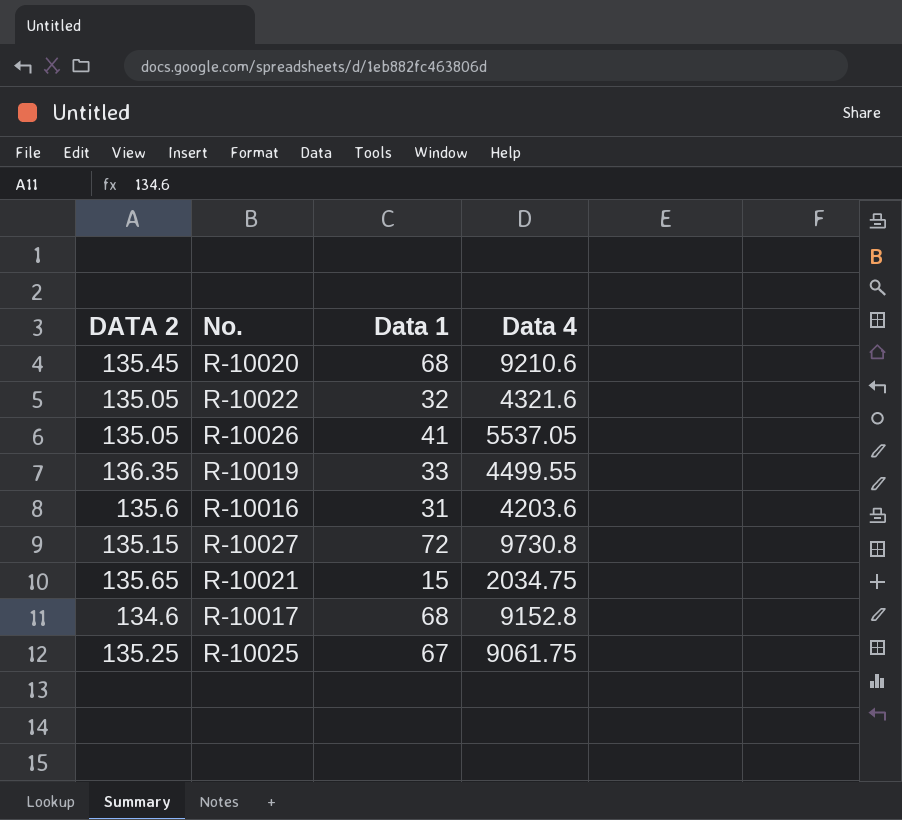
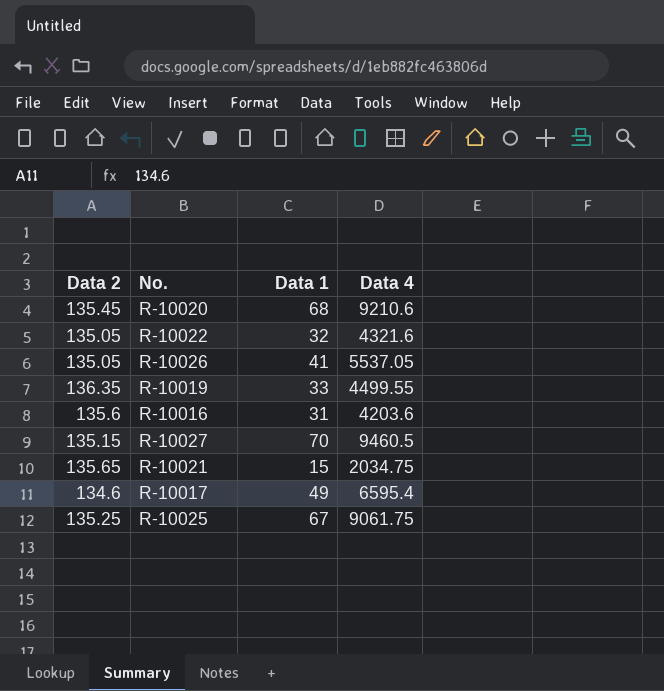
column name: DATA 2 -> Data 2
R-10027 | Data 1: 72 -> 70
R-10027 | Data 4: 9730.8 -> 9460.5
R-10017 | Data 1: 68 -> 49
R-10017 | Data 4: 9152.8 -> 6595.4

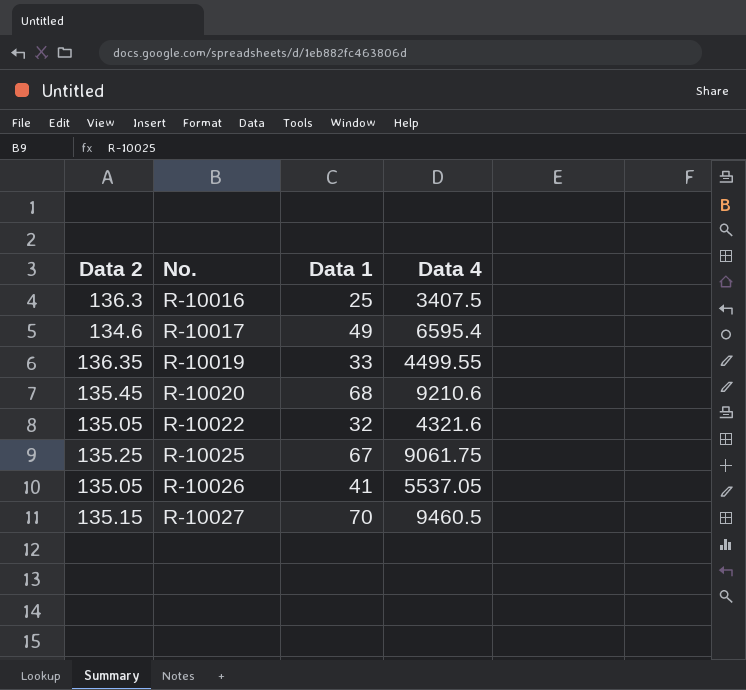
row order: none -> No. ascending
row R-10021: 135.65 | 15 | 2034.75 -> none
R-10016 | Data 2: 135.6 -> 136.3
R-10016 | Data 1: 31 -> 25
R-10016 | Data 4: 4203.6 -> 3407.5

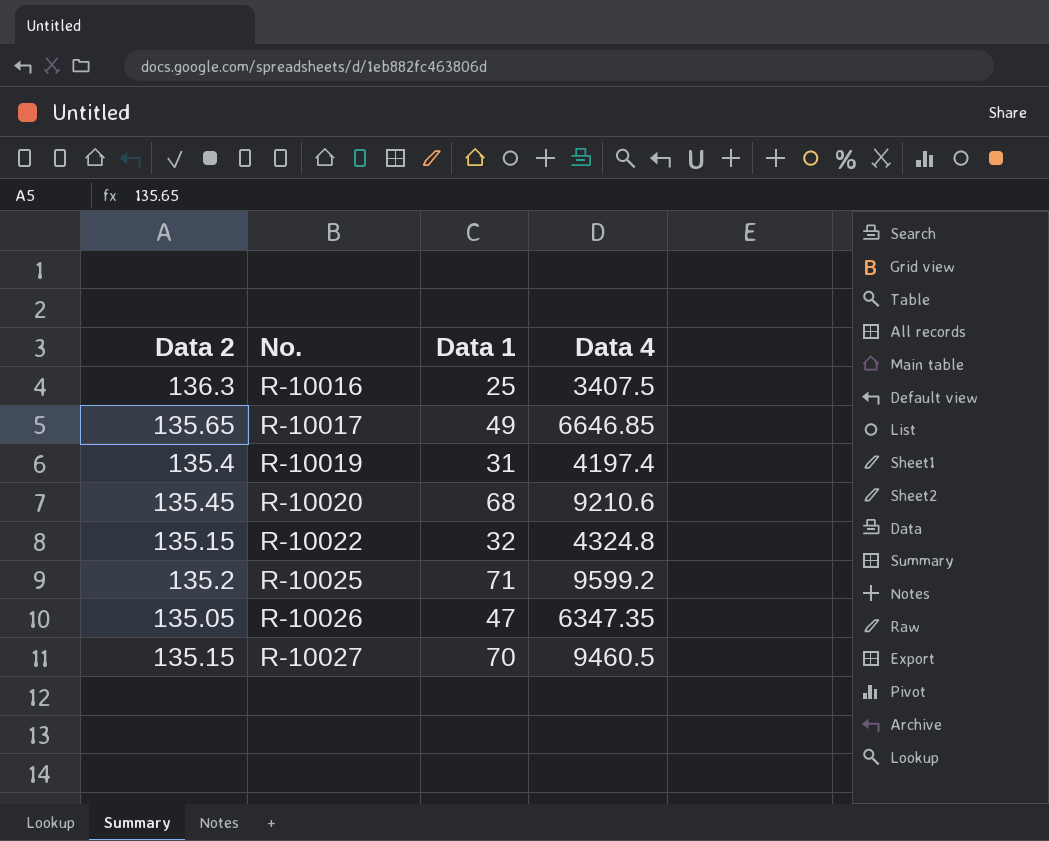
R-10017 | Data 2: 134.6 -> 135.65
R-10017 | Data 4: 6595.4 -> 6646.85
R-10019 | Data 2: 136.35 -> 135.4
R-10019 | Data 1: 33 -> 31
R-10019 | Data 4: 4499.55 -> 4197.4
R-10022 | Data 2: 135.05 -> 135.15
R-10022 | Data 4: 4321.6 -> 4324.8
R-10025 | Data 2: 135.25 -> 135.2
R-10025 | Data 1: 67 -> 71
R-10025 | Data 4: 9061.75 -> 9599.2
R-10026 | Data 1: 41 -> 47
R-10026 | Data 4: 5537.05 -> 6347.35

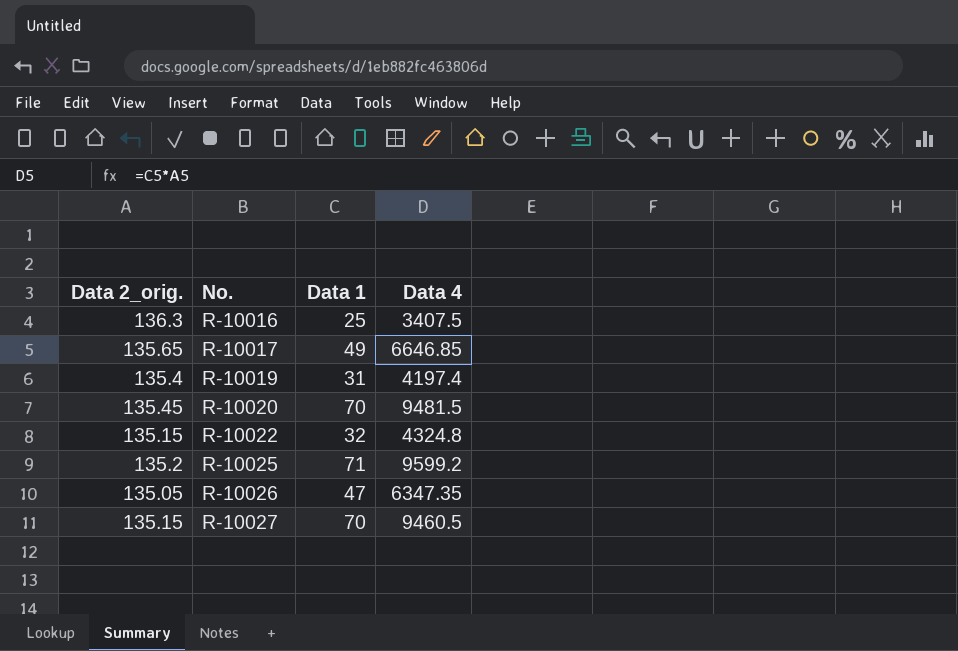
column name: Data 2 -> Data 2_orig.
R-10020 | Data 1: 68 -> 70
R-10020 | Data 4: 9210.6 -> 9481.5

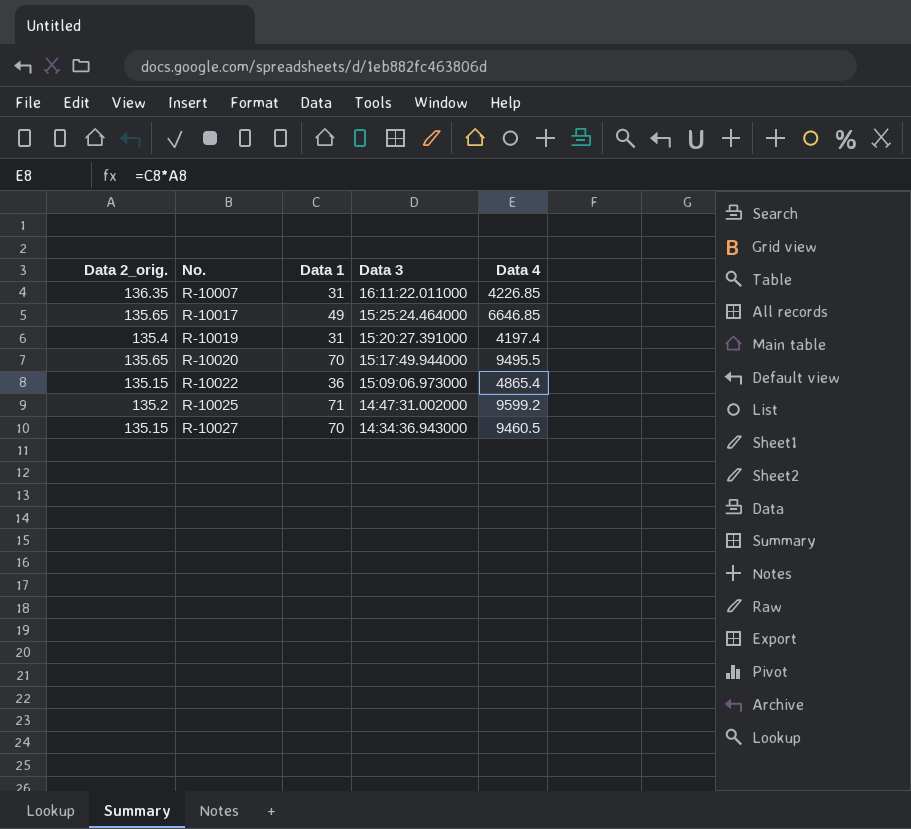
column Data 3 | position: none -> 4
row R-10016: 136.3 | 25 | 3407.5 -> none
row R-10026: 135.05 | 47 | 6347.35 -> none
row R-10007: none -> 136.35 | 31 | 16:11:22.011000 | 4226.85
R-10020 | Data 2_orig.: 135.45 -> 135.65
R-10020 | Data 4: 9481.5 -> 9495.5
R-10022 | Data 1: 32 -> 36
R-10022 | Data 4: 4324.8 -> 4865.4

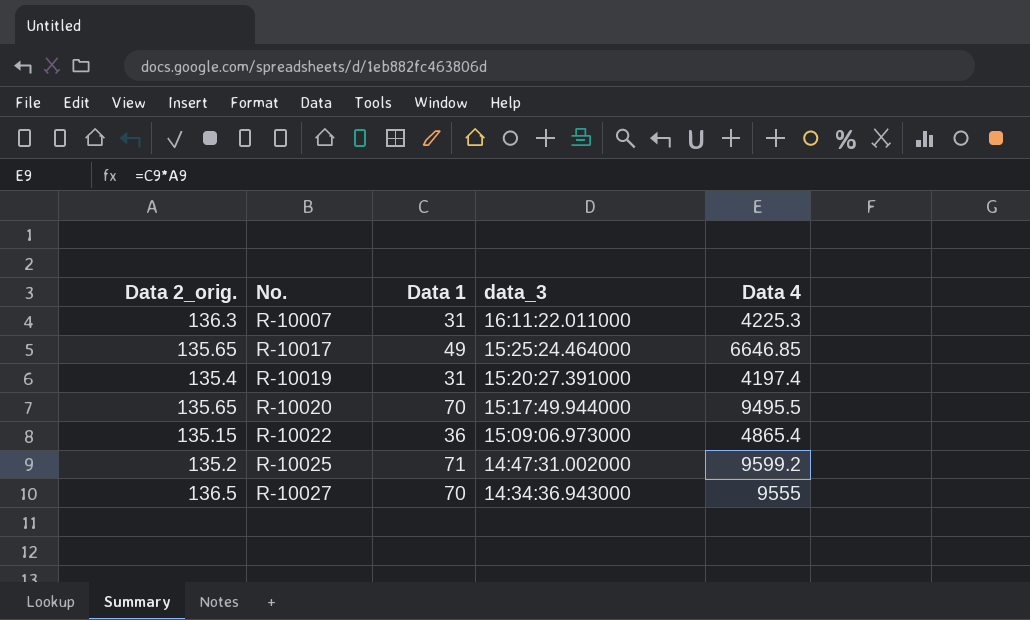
column name: Data 3 -> data_3
R-10007 | Data 2_orig.: 136.35 -> 136.3
R-10007 | Data 4: 4226.85 -> 4225.3
R-10027 | Data 2_orig.: 135.15 -> 136.5
R-10027 | Data 4: 9460.5 -> 9555

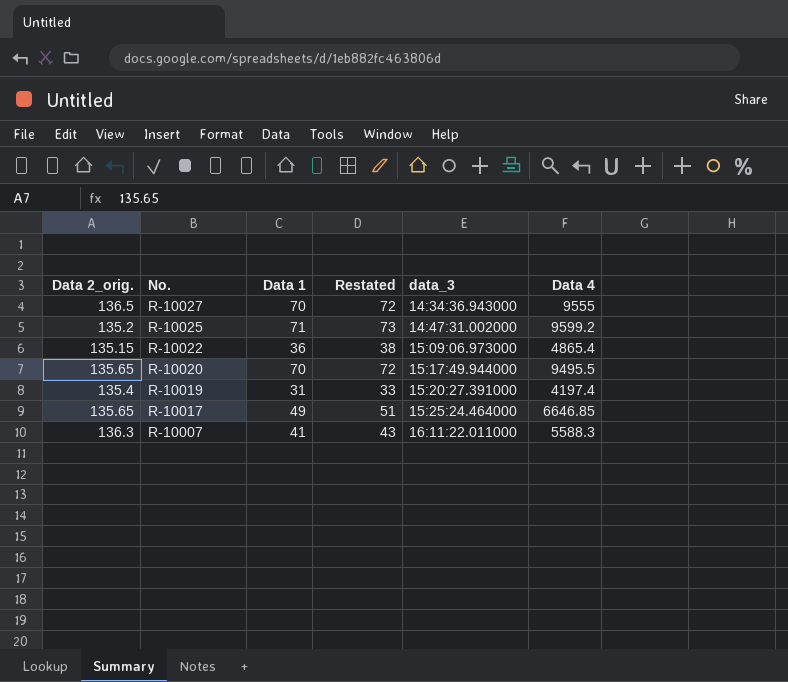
row order: No. ascending -> No. descending
column Restated | formula: none -> [Data 1] + 2
R-10007 | Data 1: 31 -> 41
R-10007 | Data 4: 4225.3 -> 5588.3

